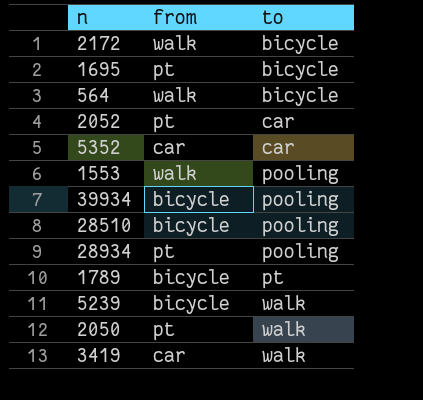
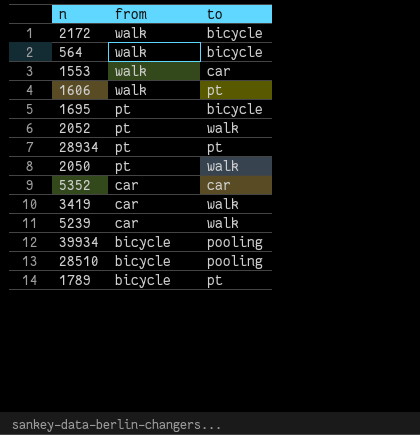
row order: to ascending -> from descending
1553 | to: pooling -> car
row 1606: none -> walk | pt
2052 | to: car -> walk
28934 | to: pooling -> pt
5239 | from: bicycle -> car

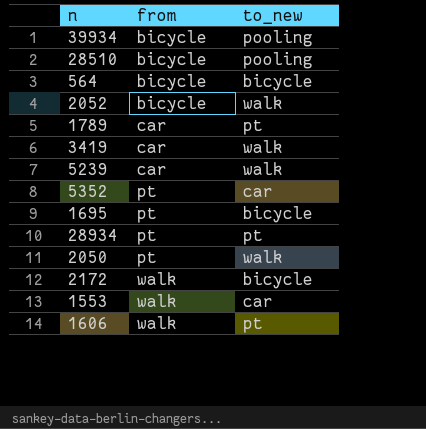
row order: from descending -> from ascending
column name: to -> to_new
564 | from: walk -> bicycle
2052 | from: pt -> bicycle
1789 | from: bicycle -> car
5352 | from: car -> pt

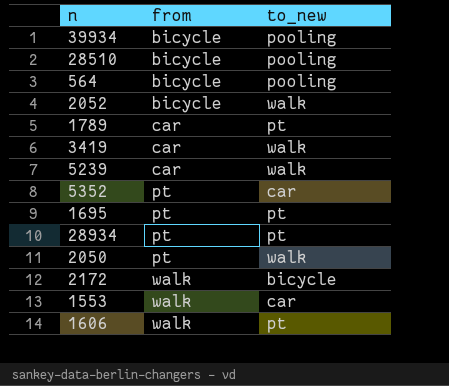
564 | to_new: bicycle -> pooling
1695 | to_new: bicycle -> pt

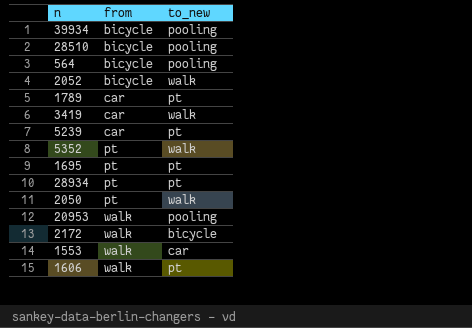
5239 | to_new: walk -> pt
5352 | to_new: car -> walk
row 20953: none -> walk | pooling

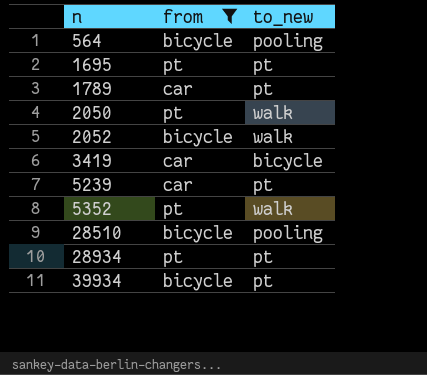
filter: none -> from != walk
row order: from ascending -> n ascending
3419 | to_new: walk -> bicycle
39934 | to_new: pooling -> pt

